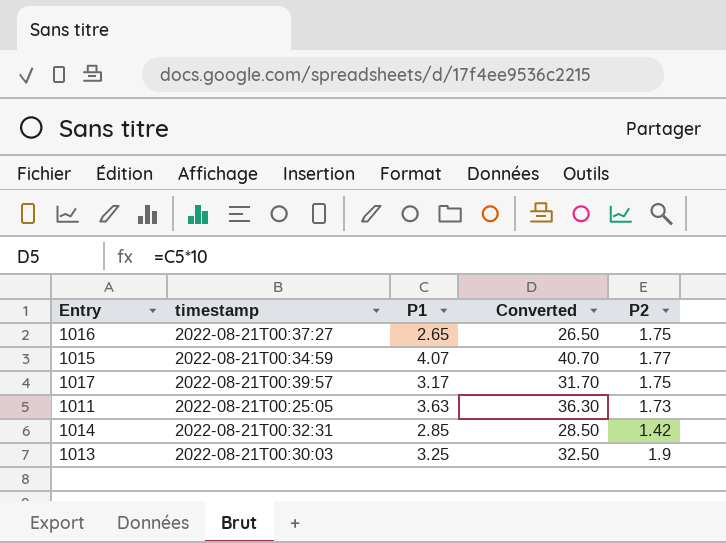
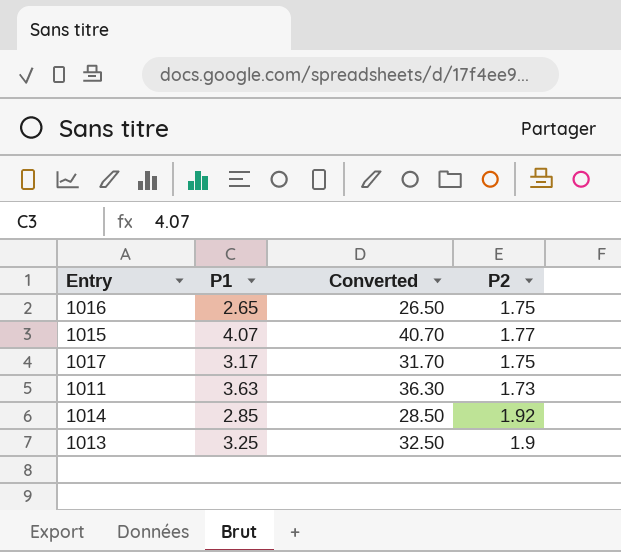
column timestamp | position: 2 -> none
1014 | P2: 1.42 -> 1.92

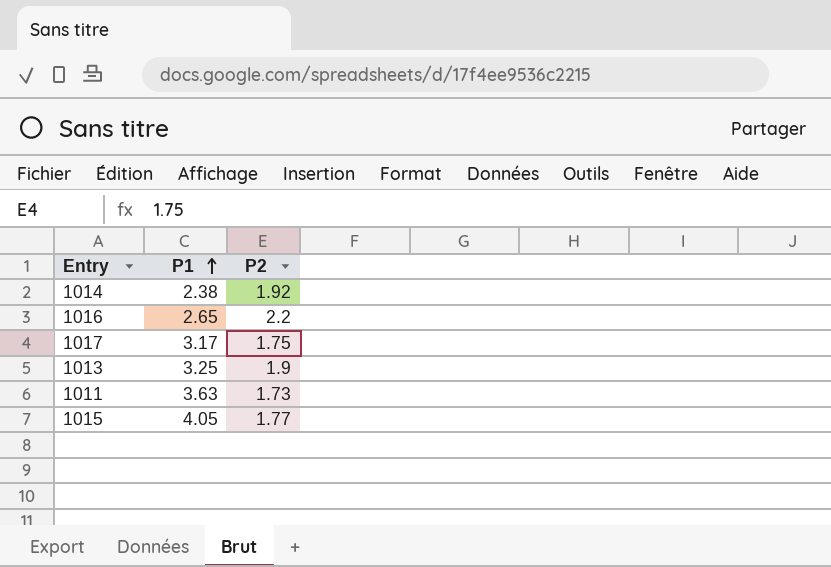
row order: none -> P1 ascending
column Converted | formula: [P1] * 10 -> none
1014 | P1: 2.85 -> 2.38
1016 | P2: 1.75 -> 2.2
1015 | P1: 4.07 -> 4.05

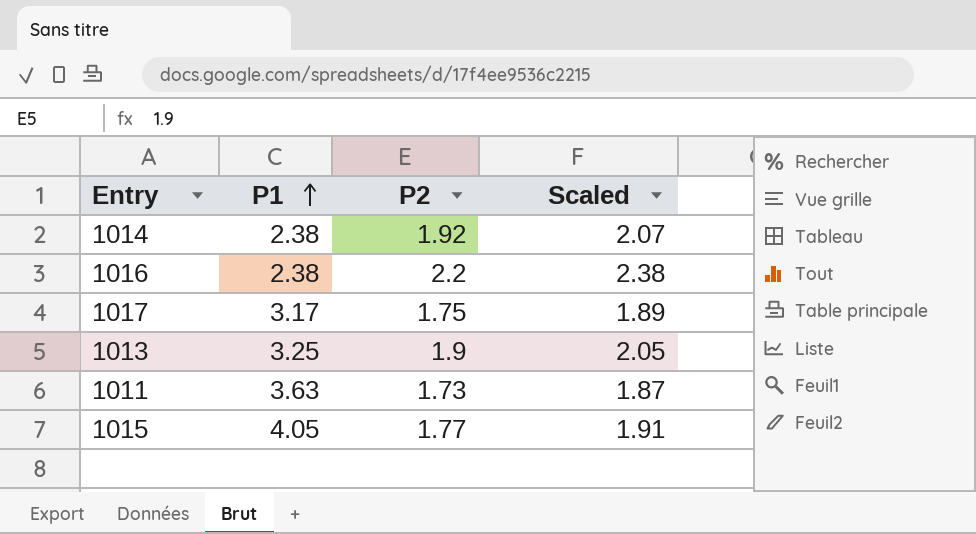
column Scaled | formula: none -> [P2] * 1.08
1016 | P1: 2.65 -> 2.38

